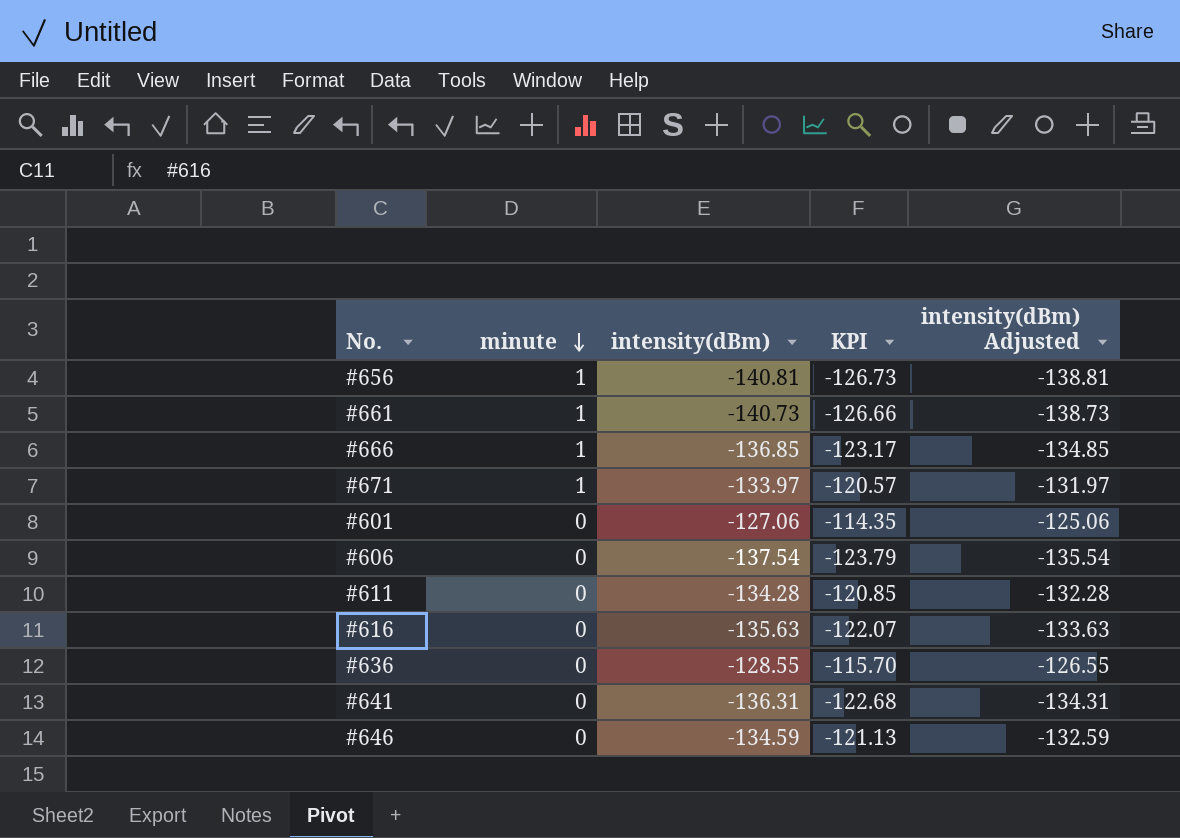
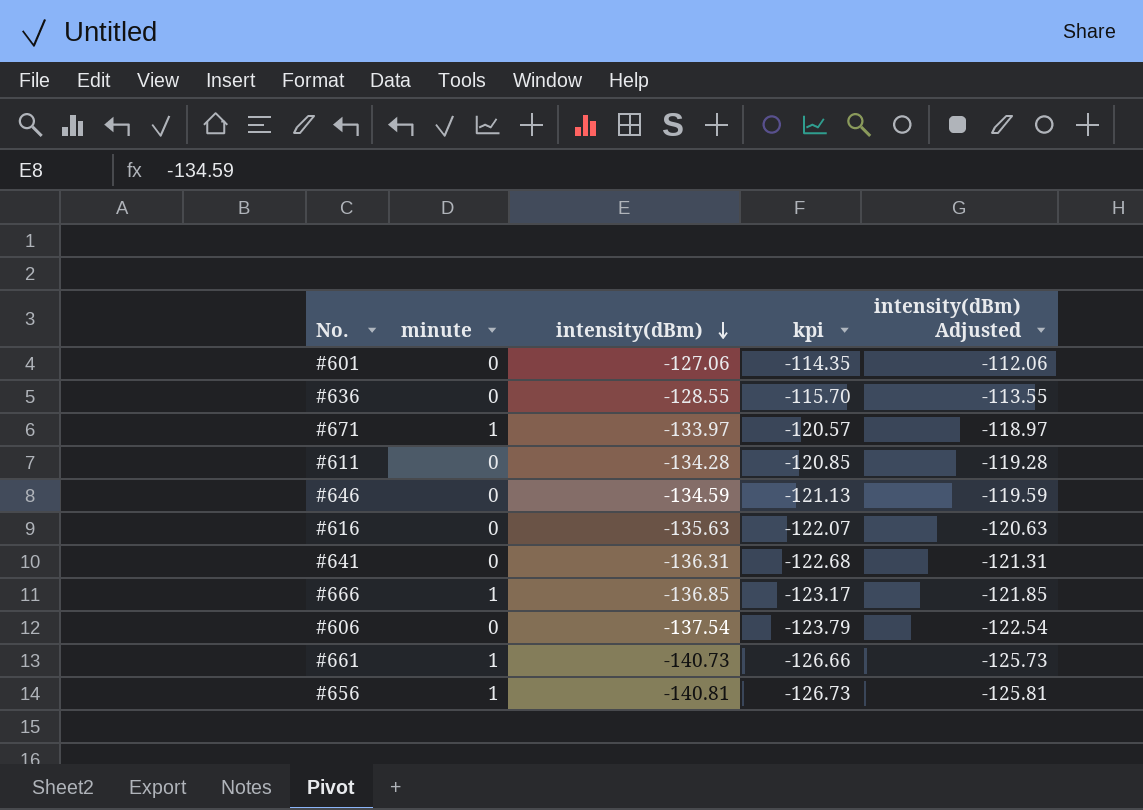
row order: minute descending -> intensity(dBm) descending
column name: KPI -> kpi
column intensity(dBm) Adjusted | formula: [intensity(dBm)] + 2 -> [intensity(dBm)] + 15

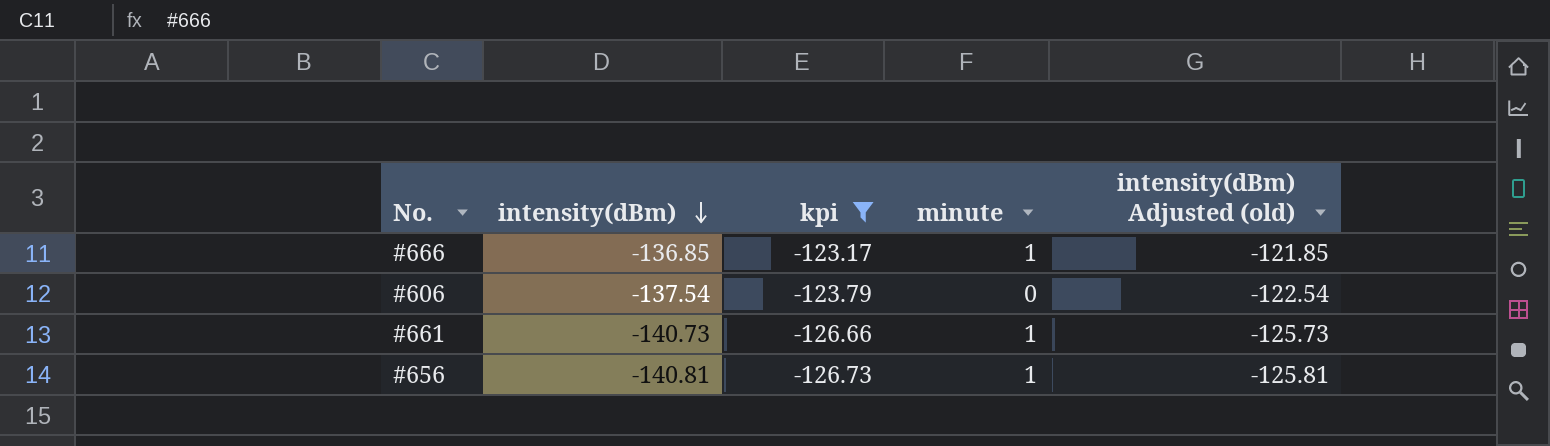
filter: none -> kpi <= -123.17
column minute | position: 2 -> 4
column name: intensity(dBm) Adjusted -> intensity(dBm) Adjusted (old)

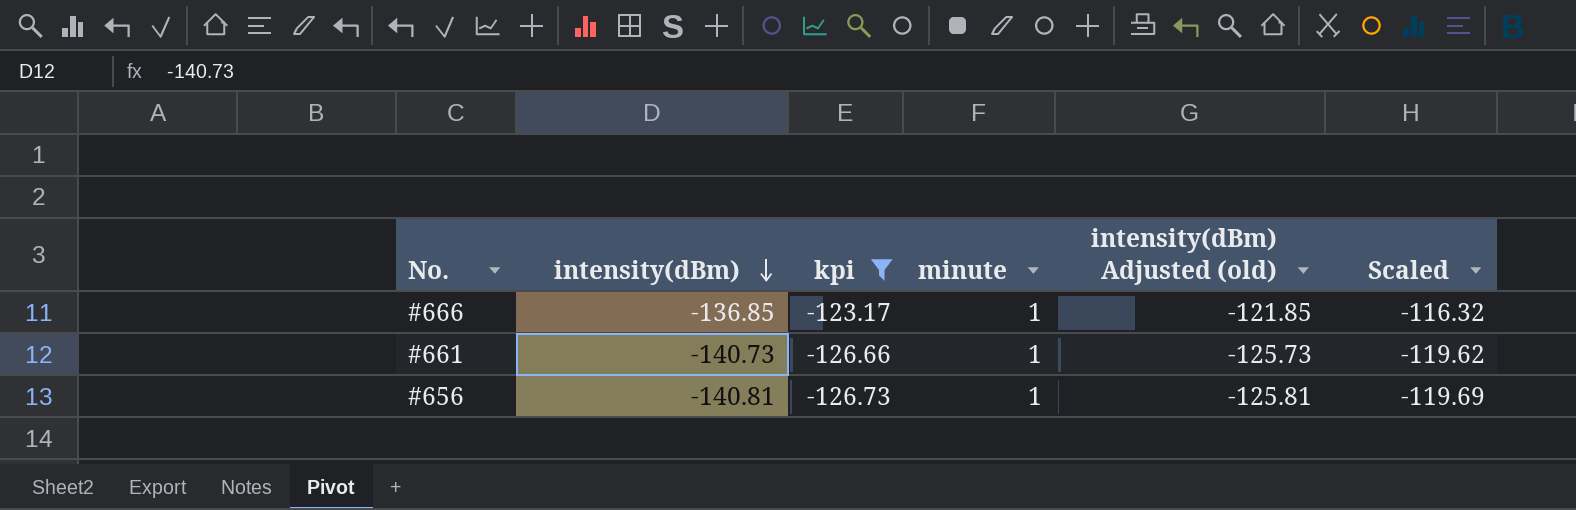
column Scaled | formula: none -> [intensity(dBm)] * 0.85
row #606: -137.54 | -123.79 | 0 | -122.54 -> none

